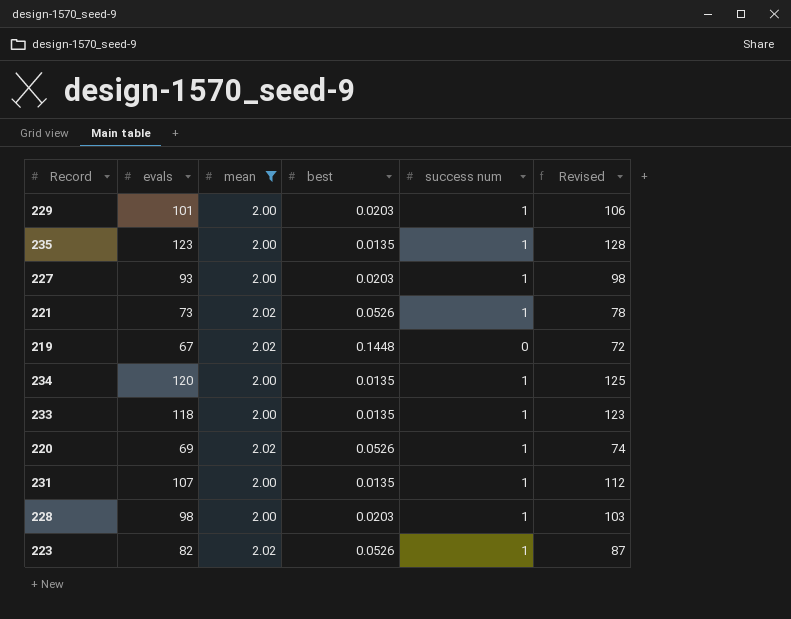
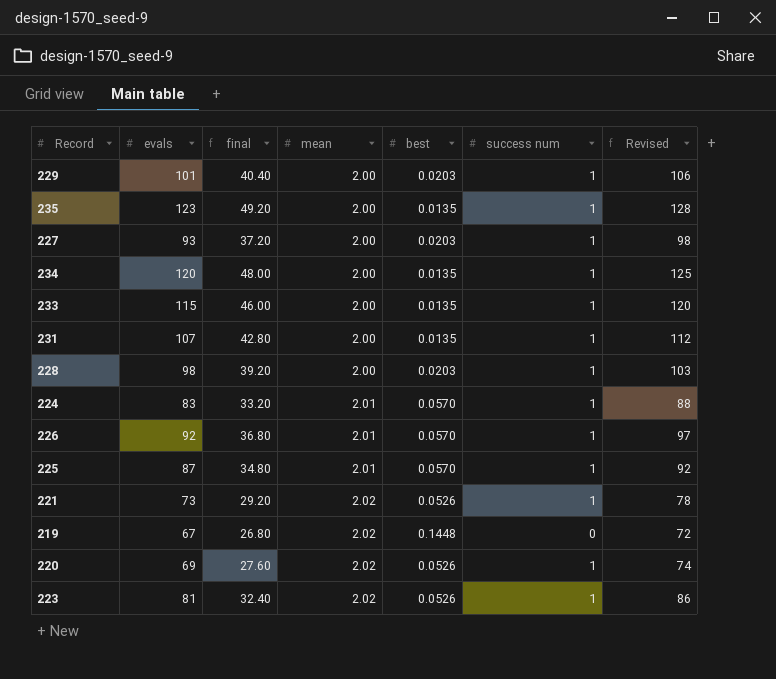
filter: mean != 2.01 -> none
row order: none -> mean ascending
column final | formula: none -> [evals] * 0.4
233 | evals: 118 -> 115
233 | Revised: 123 -> 120
223 | evals: 82 -> 81
223 | Revised: 87 -> 86

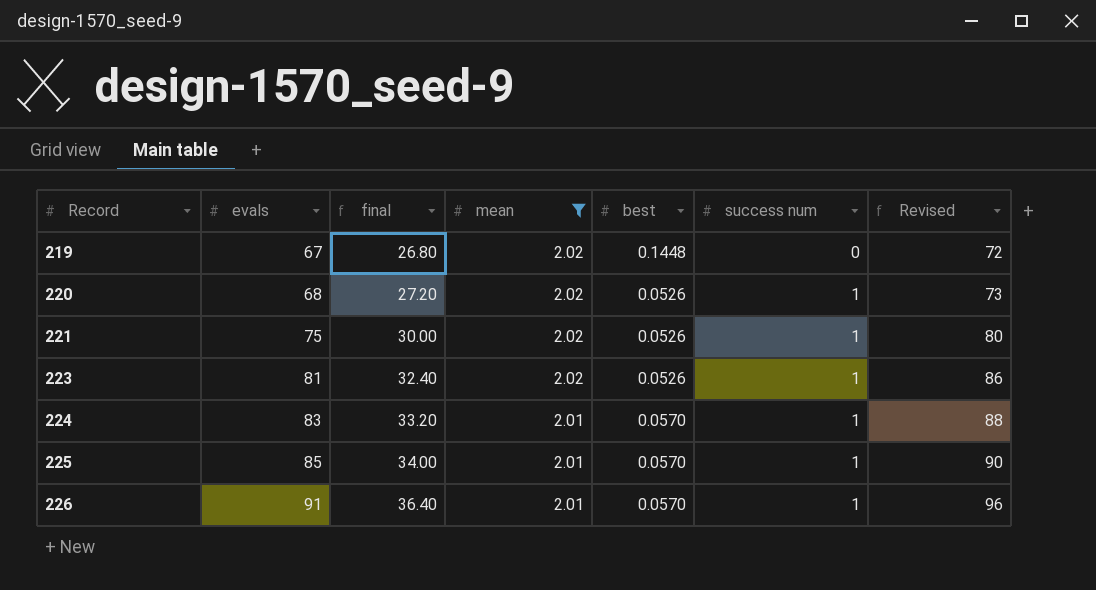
filter: none -> mean != 2.00
row order: mean ascending -> Record ascending
220 | evals: 69 -> 68
220 | final: 27.60 -> 27.20
220 | Revised: 74 -> 73
221 | evals: 73 -> 75
221 | final: 29.20 -> 30.00
221 | Revised: 78 -> 80
225 | evals: 87 -> 85
225 | final: 34.80 -> 34.00
225 | Revised: 92 -> 90
226 | evals: 92 -> 91
226 | final: 36.80 -> 36.40
226 | Revised: 97 -> 96

